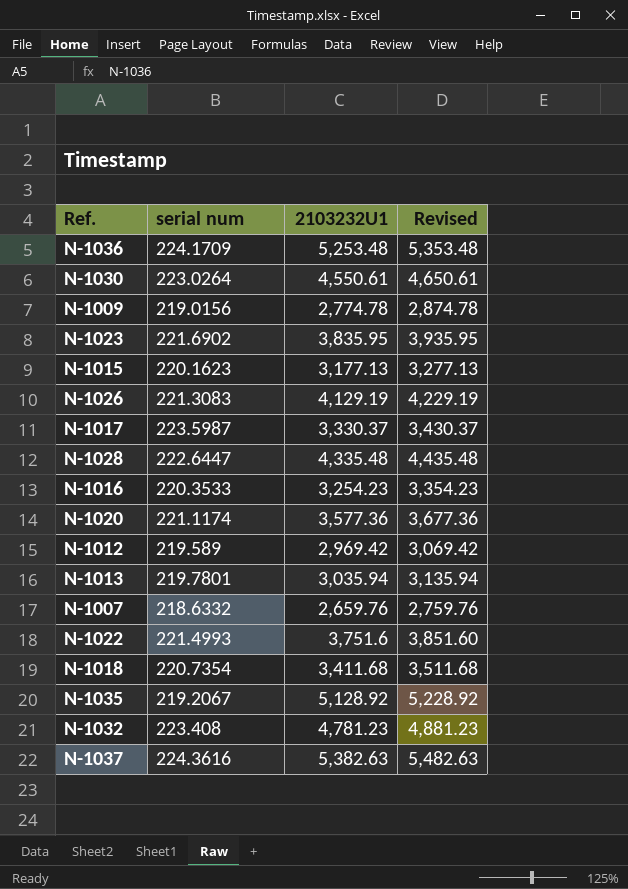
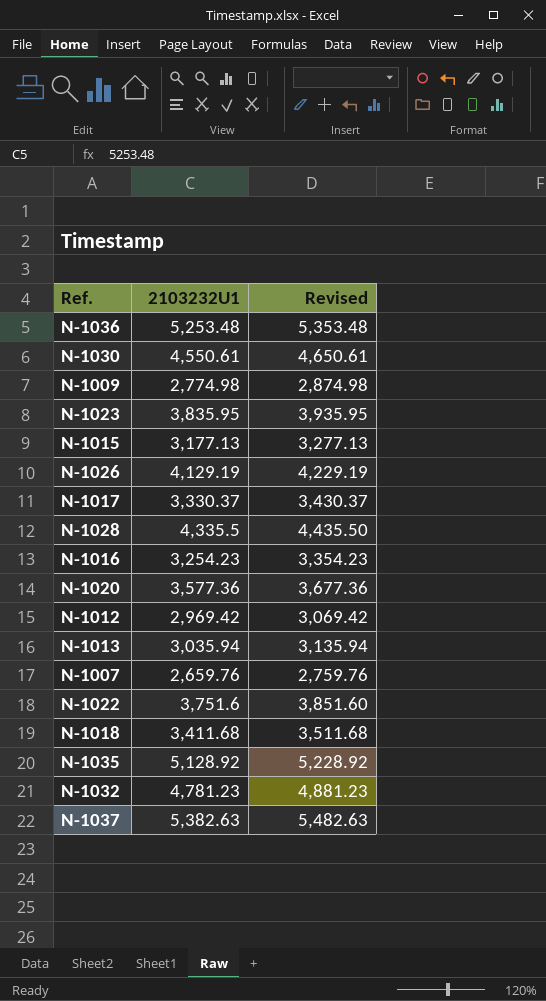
column serial num | position: 2 -> none
N-1009 | 2103232U1: 2,774.78 -> 2,774.98
N-1009 | Revised: 2,874.78 -> 2,874.98
N-1028 | 2103232U1: 4,335.48 -> 4,335.5
N-1028 | Revised: 4,435.48 -> 4,435.50

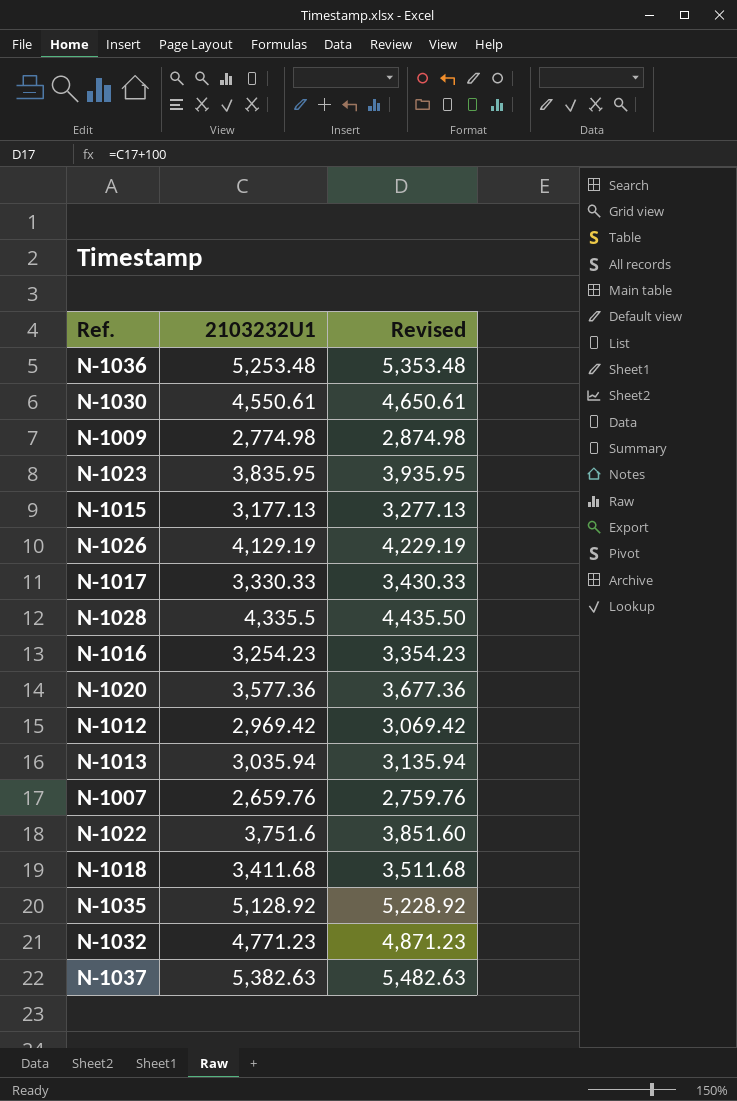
N-1017 | 2103232U1: 3,330.37 -> 3,330.33
N-1017 | Revised: 3,430.37 -> 3,430.33
N-1032 | 2103232U1: 4,781.23 -> 4,771.23
N-1032 | Revised: 4,881.23 -> 4,871.23

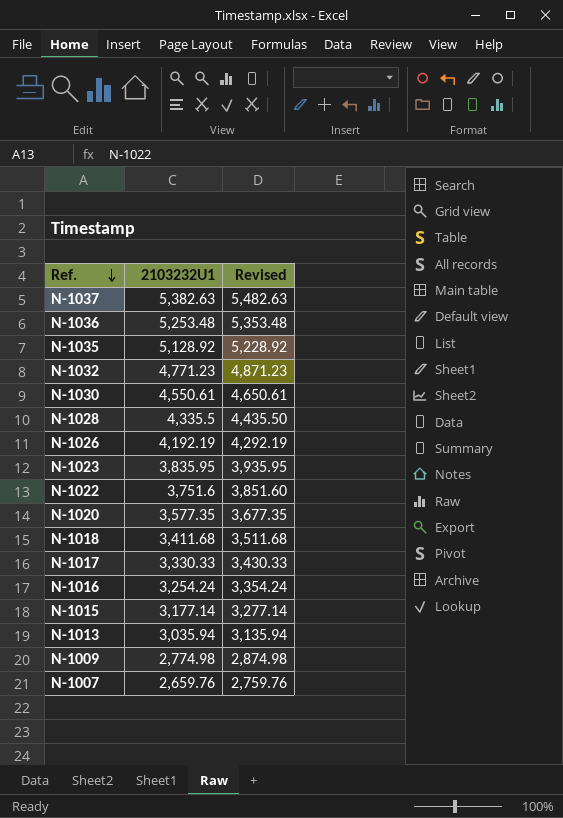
row order: none -> Ref. descending
row N-1012: 2,969.42 | 3,069.42 -> none
N-1026 | 2103232U1: 4,129.19 -> 4,192.19
N-1026 | Revised: 4,229.19 -> 4,292.19
N-1020 | 2103232U1: 3,577.36 -> 3,577.35
N-1020 | Revised: 3,677.36 -> 3,677.35
N-1016 | 2103232U1: 3,254.23 -> 3,254.24
N-1016 | Revised: 3,354.23 -> 3,354.24
N-1015 | 2103232U1: 3,177.13 -> 3,177.14
N-1015 | Revised: 3,277.13 -> 3,277.14

